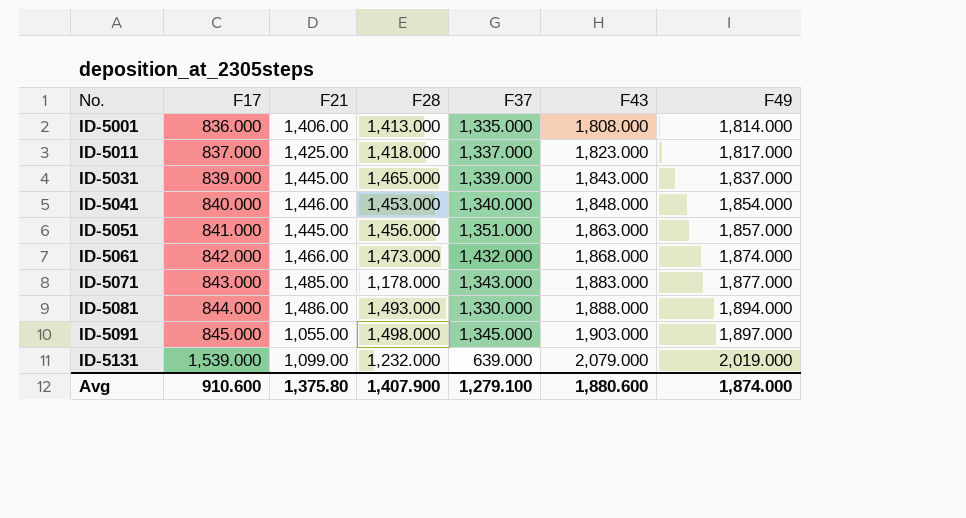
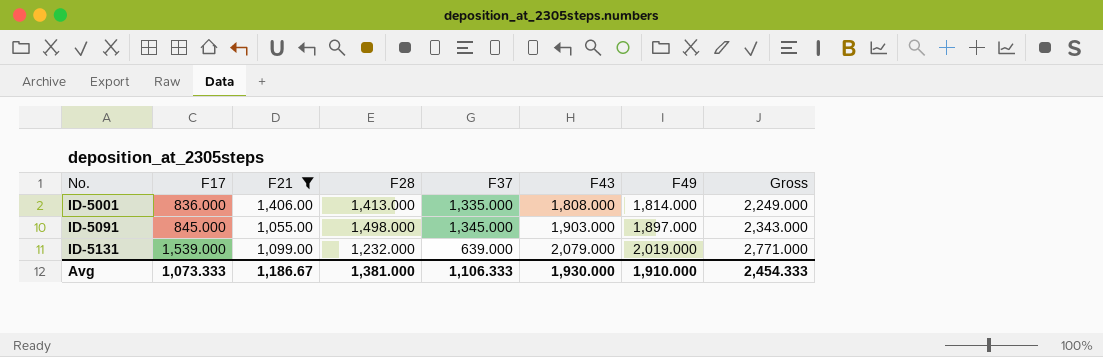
filter: none -> F21 <= 1,406.00
column Gross | formula: none -> [F17] + [F28]
Avg | F17: 910.600 -> 1,073.333
Avg | F21: 1,375.80 -> 1,186.67
Avg | F28: 1,407.900 -> 1,381.000
Avg | F37: 1,279.100 -> 1,106.333
Avg | F43: 1,880.600 -> 1,930.000
Avg | F49: 1,874.000 -> 1,910.000

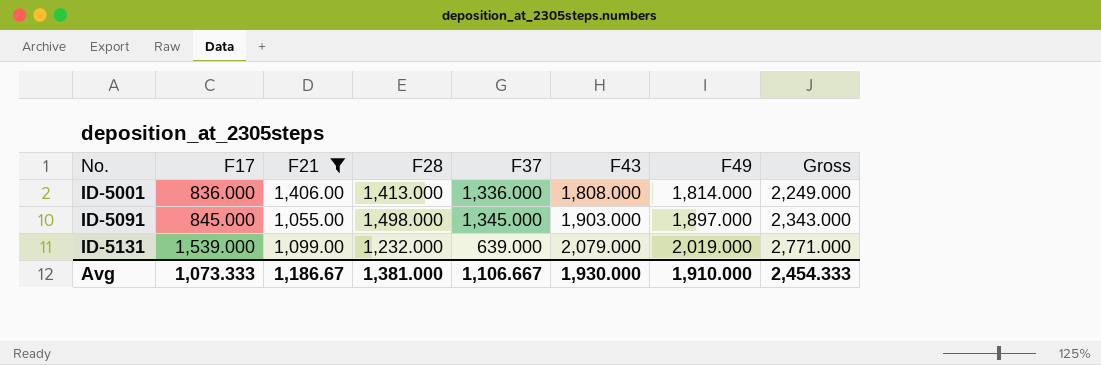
ID-5001 | F37: 1,335.000 -> 1,336.000
Avg | F37: 1,106.333 -> 1,106.667

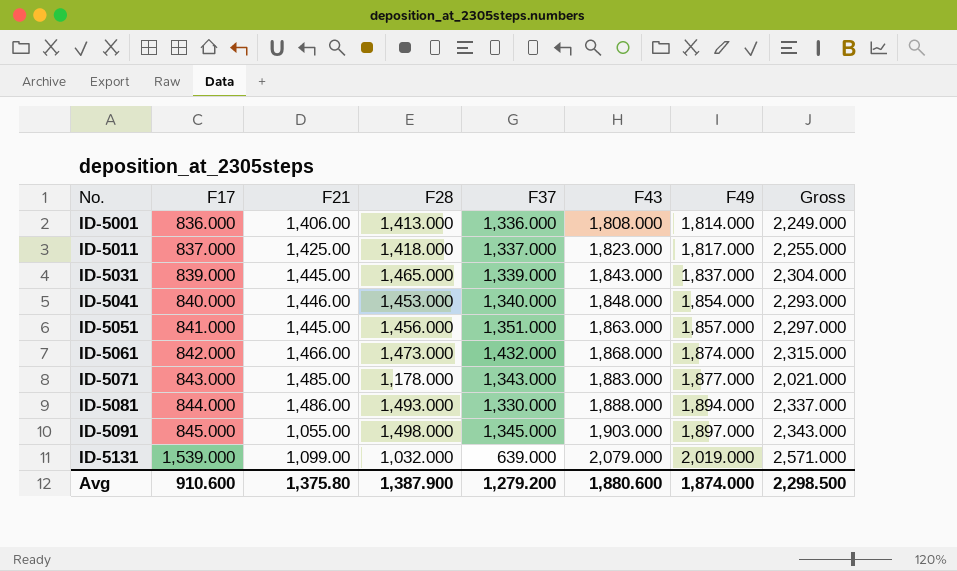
filter: F21 <= 1,406.00 -> none
ID-5131 | F28: 1,232.000 -> 1,032.000
ID-5131 | Gross: 2,771.000 -> 2,571.000
Avg | F17: 1,073.333 -> 910.600
Avg | F21: 1,186.67 -> 1,375.80
Avg | F28: 1,381.000 -> 1,387.900
Avg | F37: 1,106.667 -> 1,279.200
Avg | F43: 1,930.000 -> 1,880.600
Avg | F49: 1,910.000 -> 1,874.000
Avg | Gross: 2,454.333 -> 2,298.500

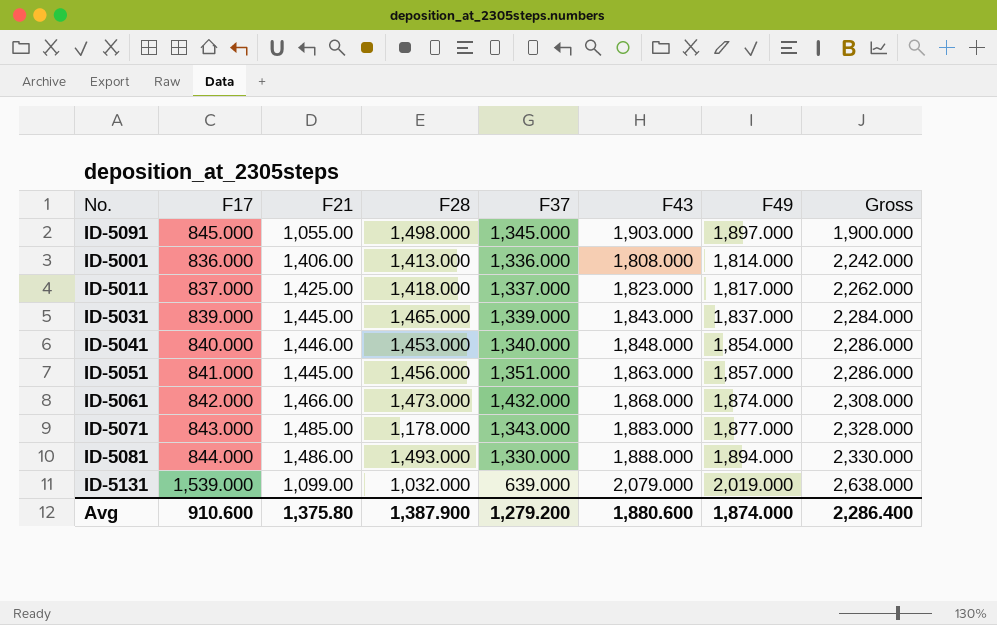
row order: No. ascending -> Gross ascending
column Gross | formula: [F17] + [F28] -> [F17] + [F21]
Avg | Gross: 2,298.500 -> 2,286.400

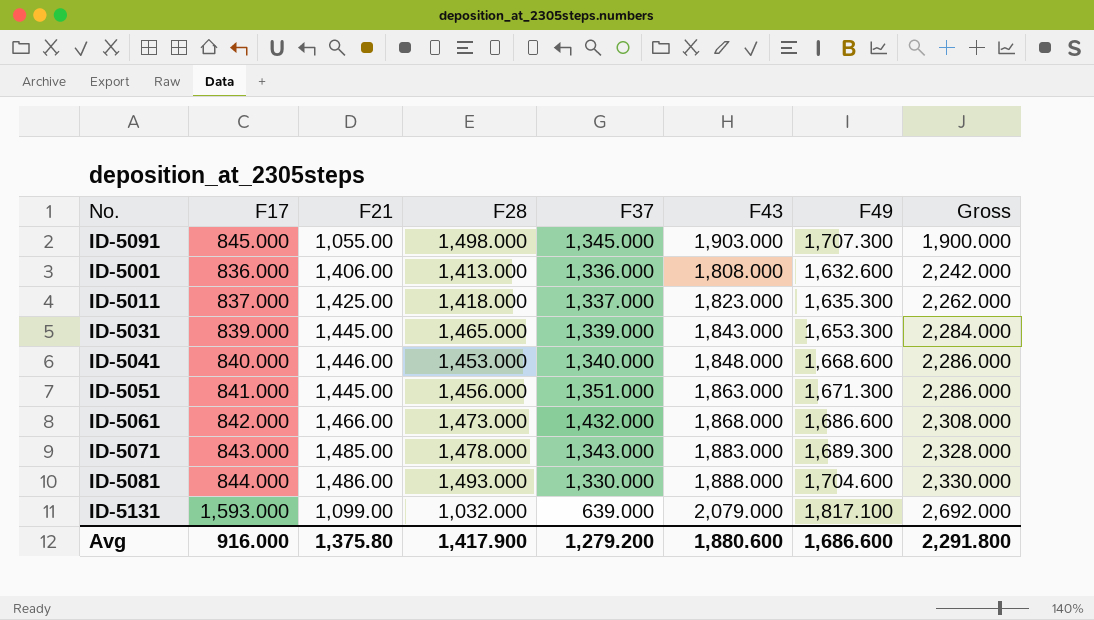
ID-5091 | F49: 1,897.000 -> 1,707.300
ID-5001 | F49: 1,814.000 -> 1,632.600
ID-5011 | F49: 1,817.000 -> 1,635.300
ID-5031 | F49: 1,837.000 -> 1,653.300
ID-5041 | F49: 1,854.000 -> 1,668.600
ID-5051 | F49: 1,857.000 -> 1,671.300
ID-5061 | F49: 1,874.000 -> 1,686.600
ID-5071 | F28: 1,178.000 -> 1,478.000
ID-5071 | F49: 1,877.000 -> 1,689.300
ID-5081 | F49: 1,894.000 -> 1,704.600
ID-5131 | F17: 1,539.000 -> 1,593.000
ID-5131 | F49: 2,019.000 -> 1,817.100
ID-5131 | Gross: 2,638.000 -> 2,692.000
Avg | F17: 910.600 -> 916.000
Avg | F28: 1,387.900 -> 1,417.900
Avg | F49: 1,874.000 -> 1,686.600
Avg | Gross: 2,286.400 -> 2,291.800

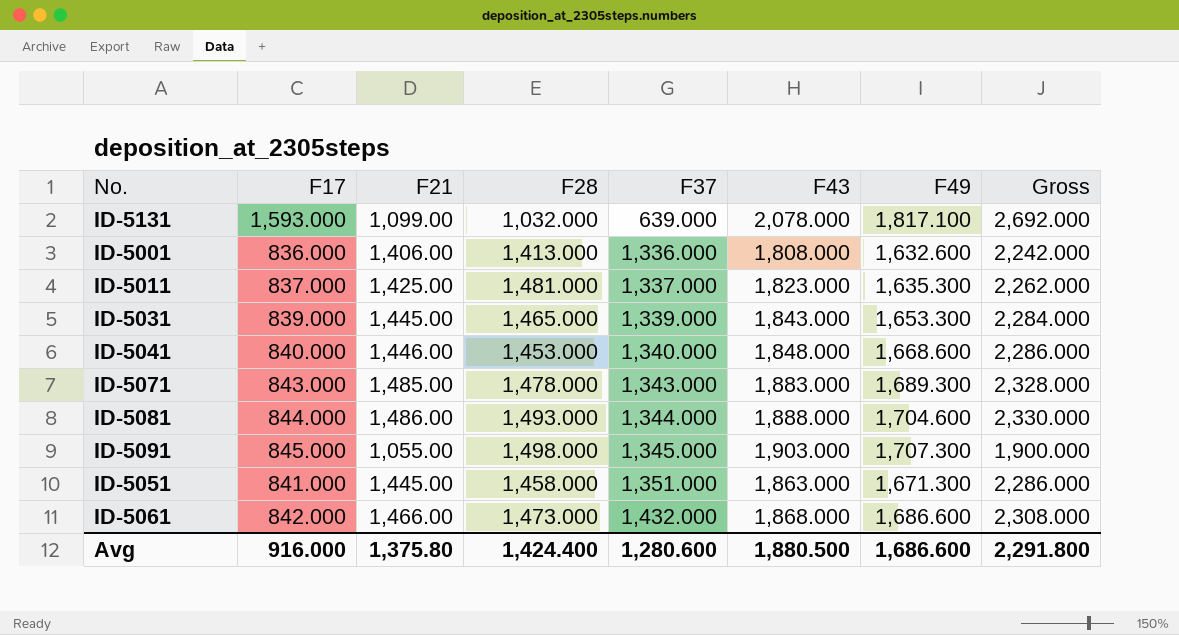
row order: Gross ascending -> F37 ascending
ID-5131 | F43: 2,079.000 -> 2,078.000
ID-5011 | F28: 1,418.000 -> 1,481.000
ID-5081 | F37: 1,330.000 -> 1,344.000
ID-5051 | F28: 1,456.000 -> 1,458.000
Avg | F28: 1,417.900 -> 1,424.400
Avg | F37: 1,279.200 -> 1,280.600
Avg | F43: 1,880.600 -> 1,880.500

